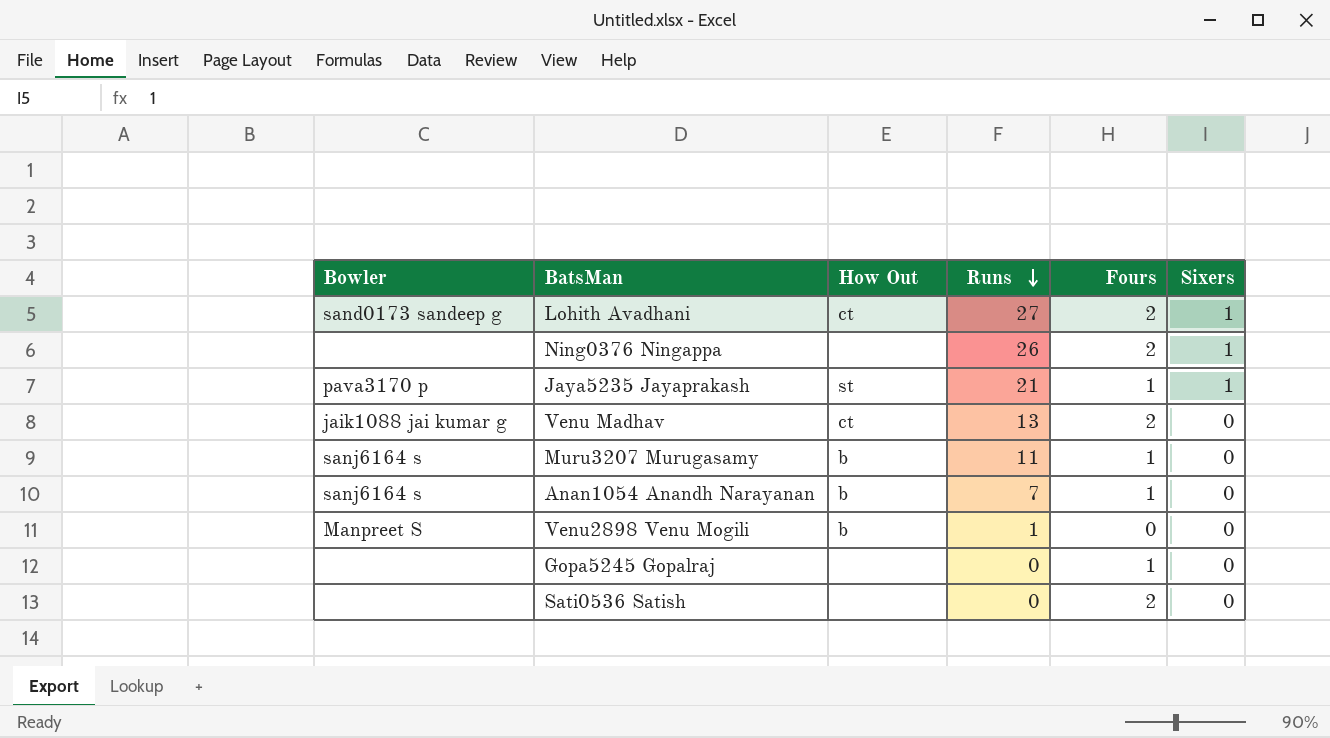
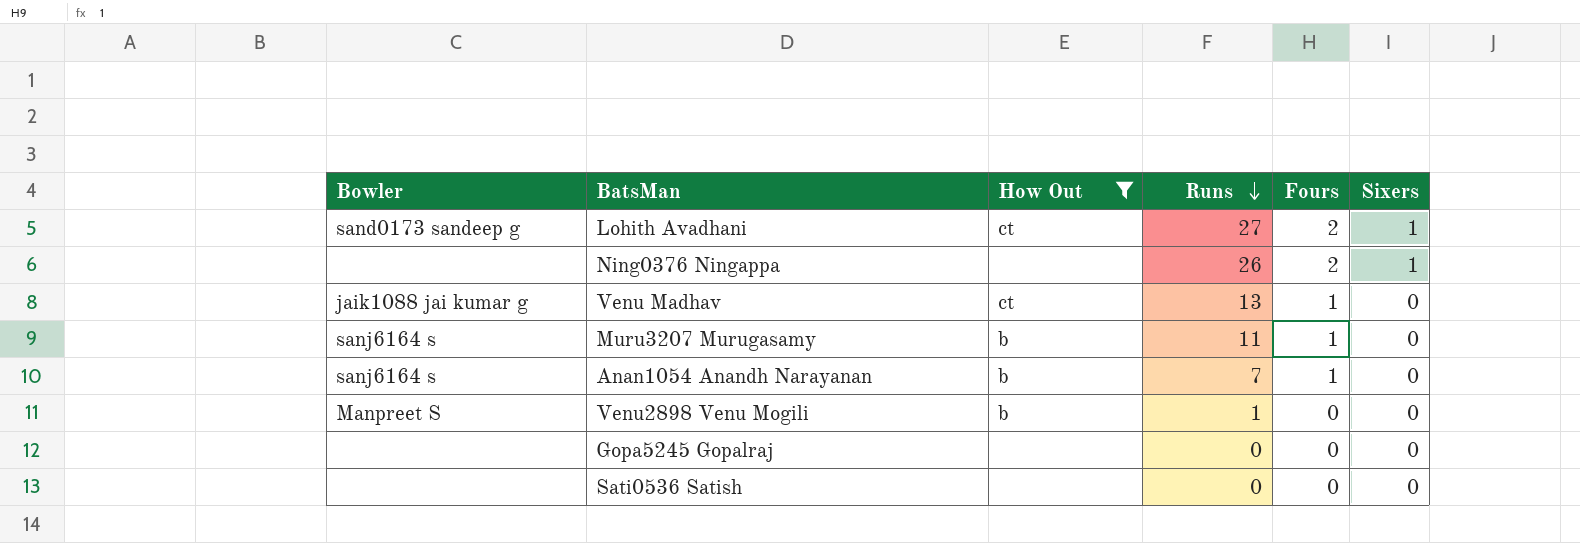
filter: none -> How Out != st
Venu Madhav | Fours: 2 -> 1
Gopa5245 Gopalraj | Fours: 1 -> 0
Sati0536 Satish | Fours: 2 -> 0

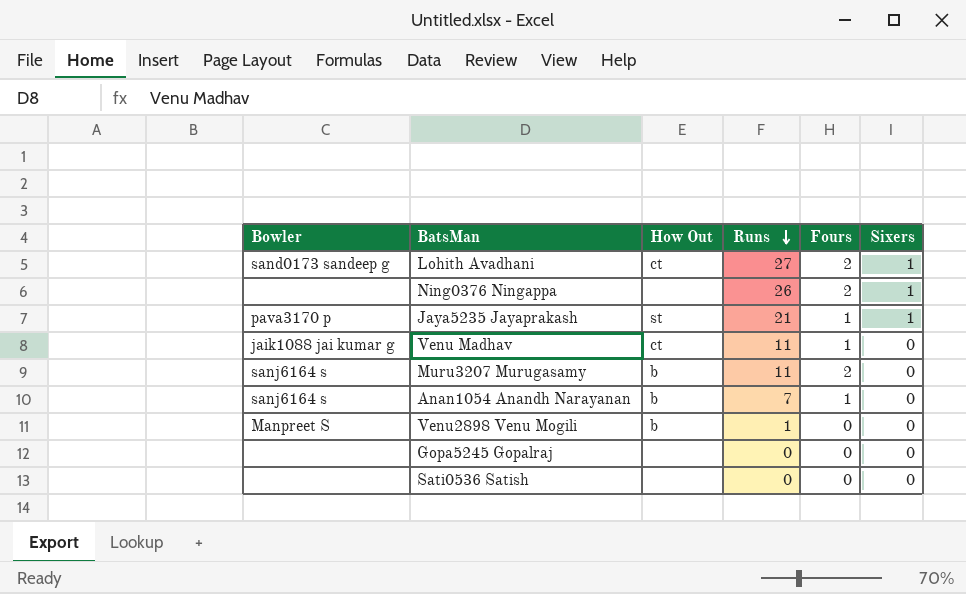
filter: How Out != st -> none
Venu Madhav | Runs: 13 -> 11
Muru3207 Murugasamy | Fours: 1 -> 2

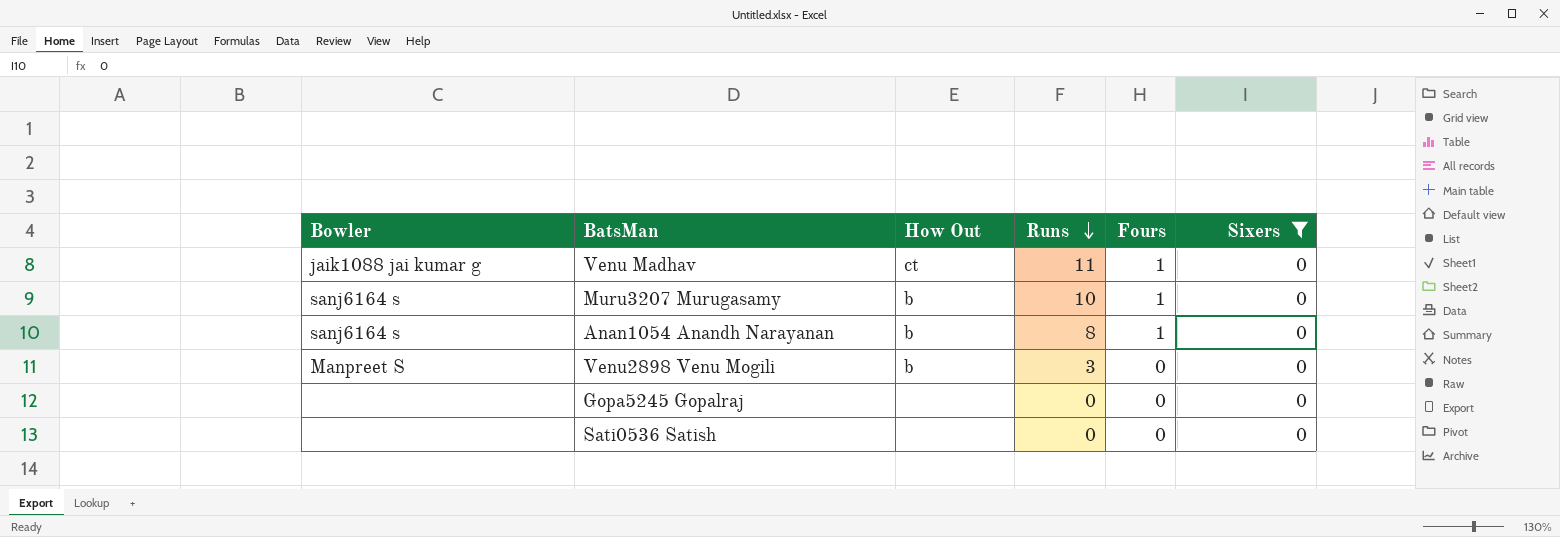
filter: none -> Sixers = 0
Muru3207 Murugasamy | Runs: 11 -> 10
Muru3207 Murugasamy | Fours: 2 -> 1
Anan1054 Anandh Narayanan | Runs: 7 -> 8
Venu2898 Venu Mogili | Runs: 1 -> 3

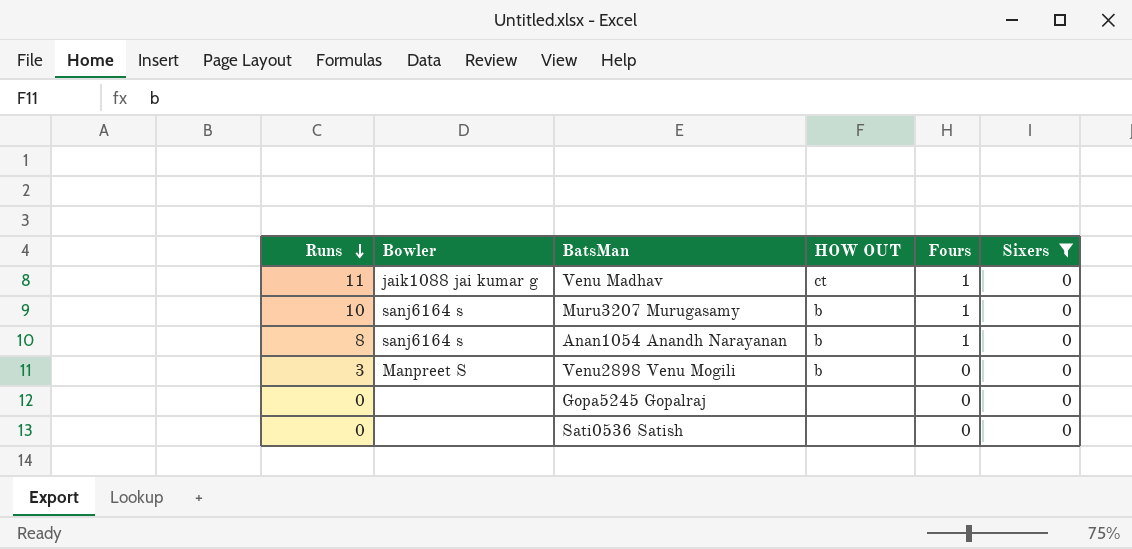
column Runs | position: 4 -> 1
column name: How Out -> HOW OUT

